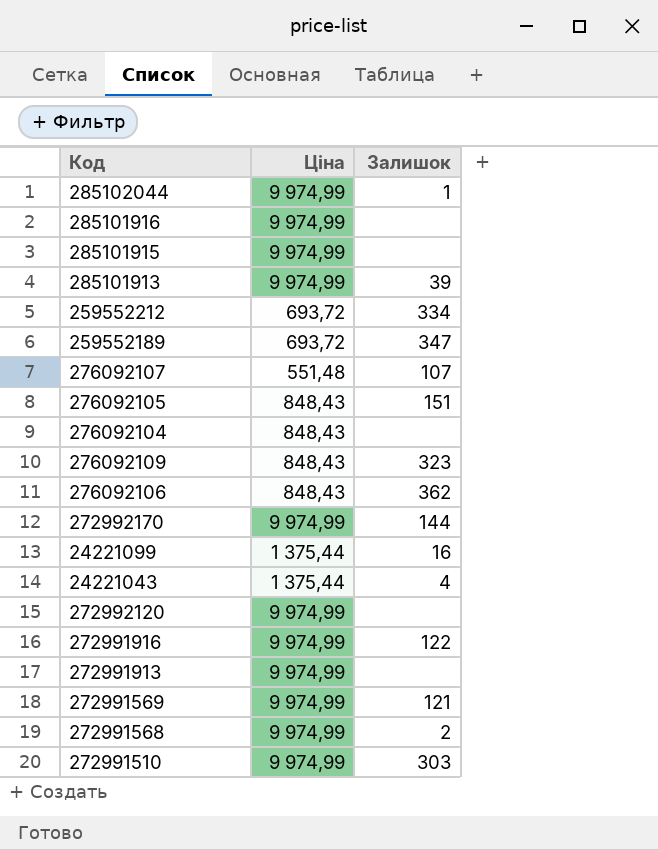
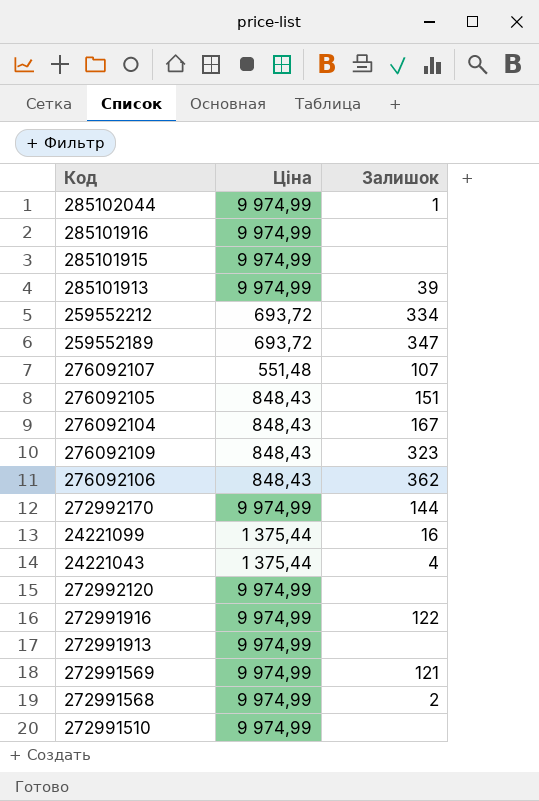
276092104 | Залишок: none -> 167
272991510 | Залишок: 303 -> none

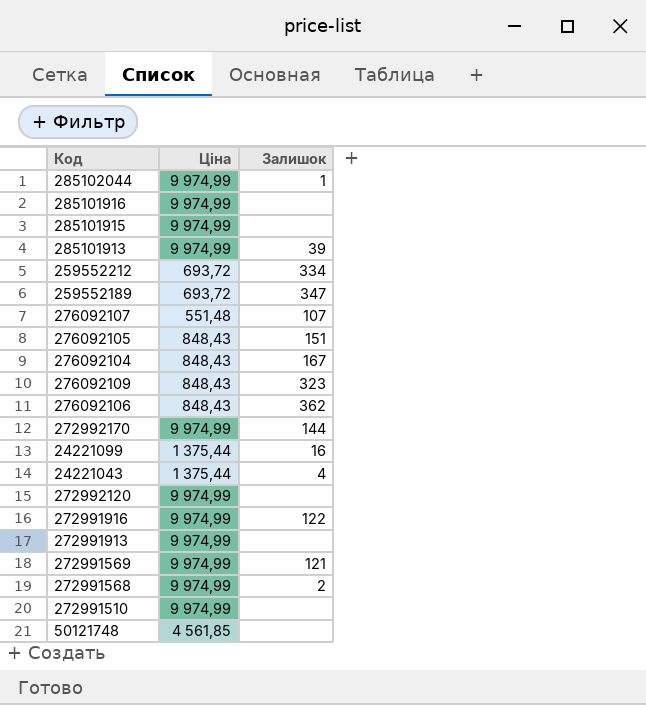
row 50121748: none -> 4 561,85 | none

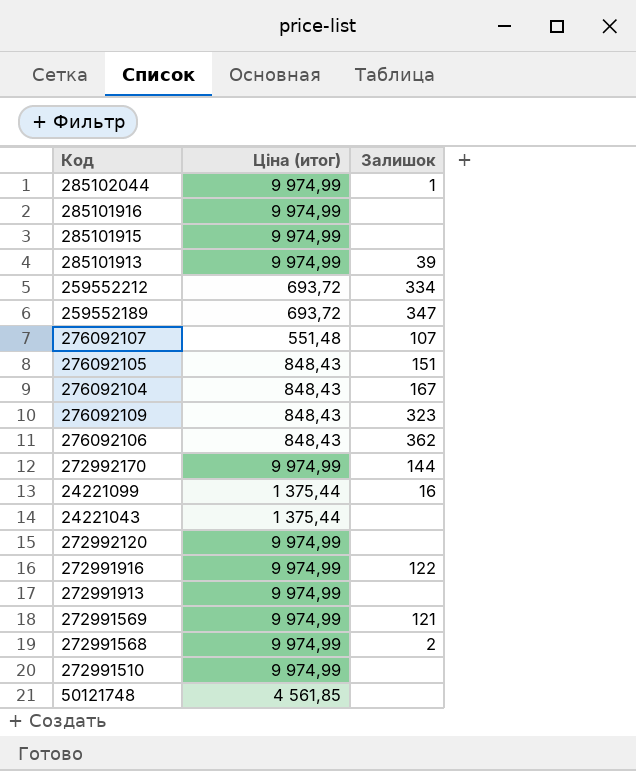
column name: Ціна -> Ціна (итог)
24221043 | Залишок: 4 -> none

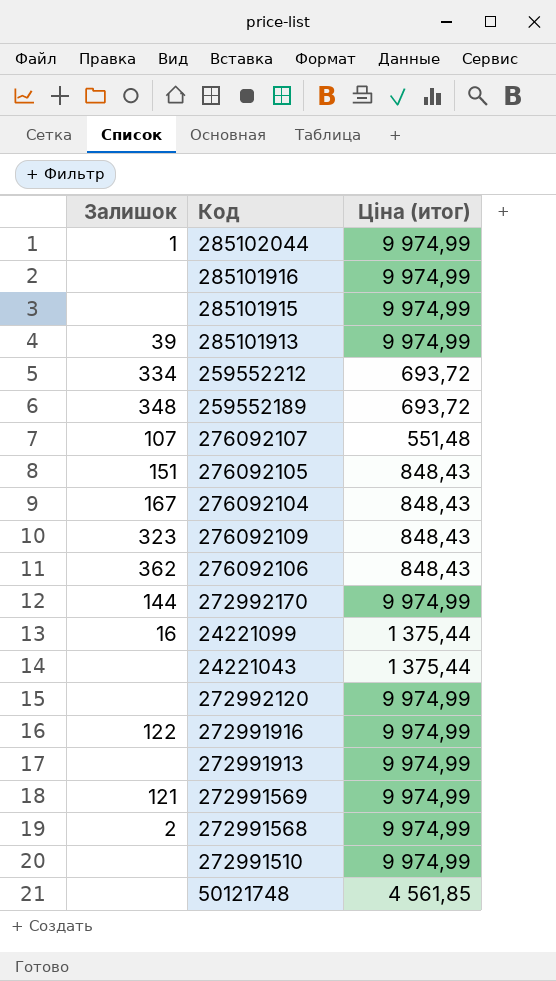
column Залишок | position: 3 -> 1
259552189 | Залишок: 347 -> 348

